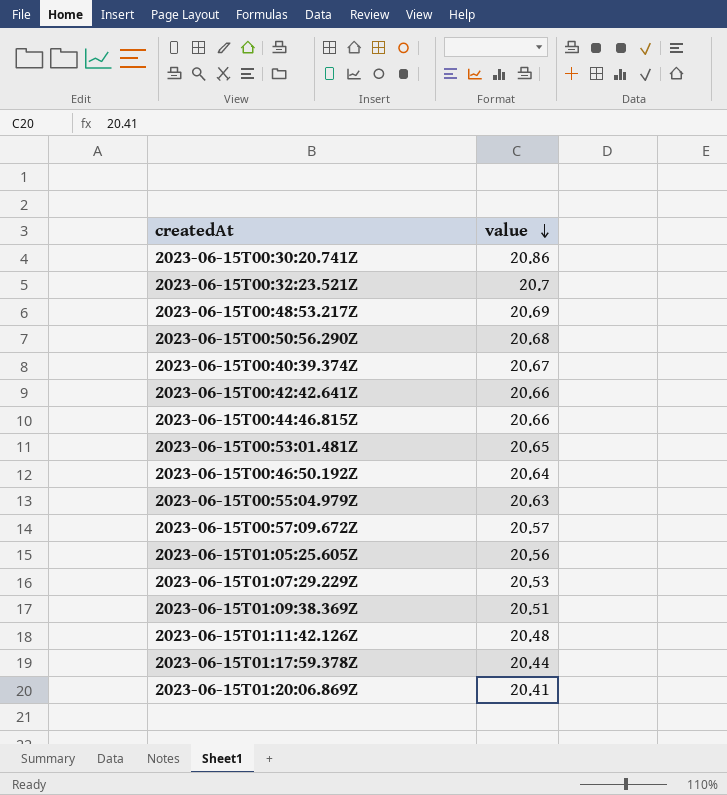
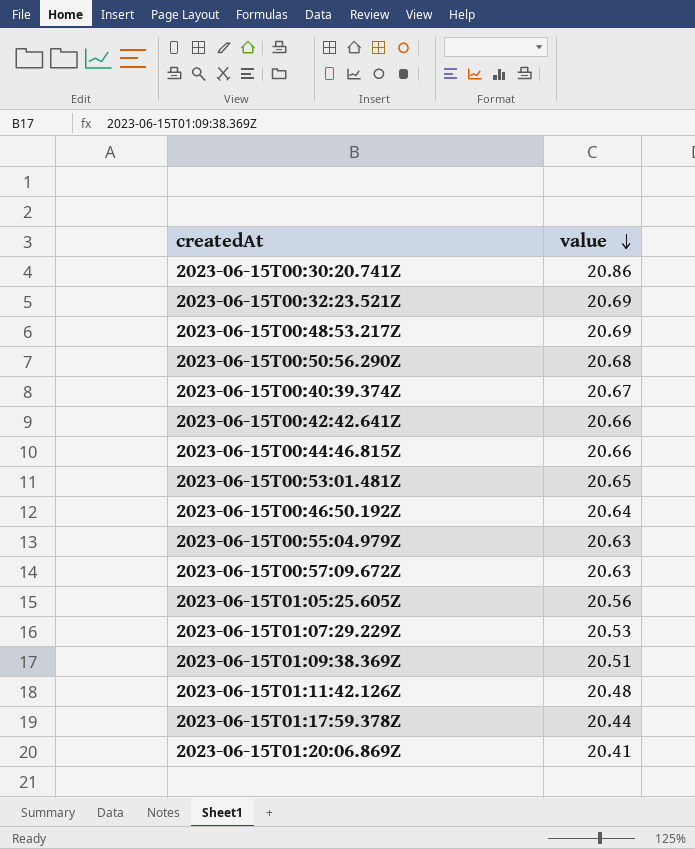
2023-06-15T00:32:23.521Z | value: 20.7 -> 20.69
2023-06-15T00:57:09.672Z | value: 20.57 -> 20.63

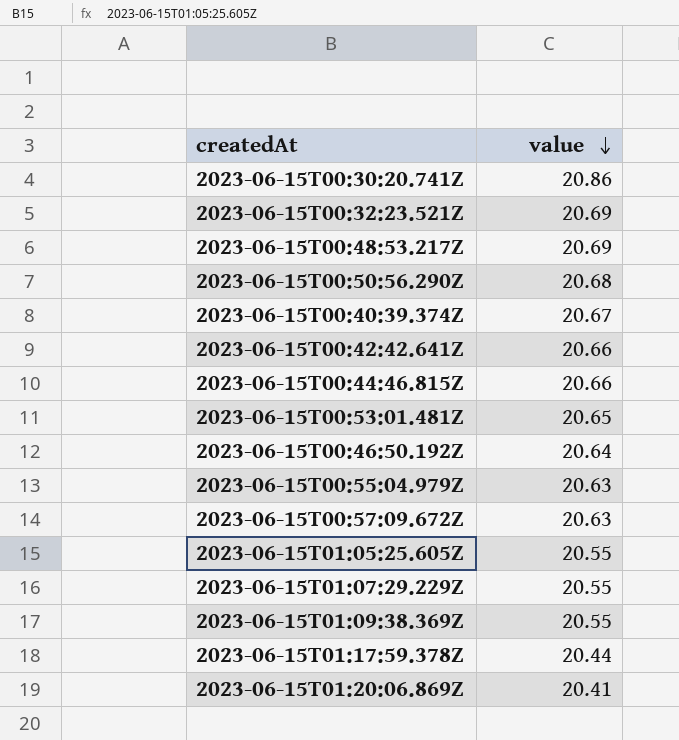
row 2023-06-15T01:11:42.126Z: 20.48 -> none
2023-06-15T01:05:25.605Z | value: 20.56 -> 20.55
2023-06-15T01:07:29.229Z | value: 20.53 -> 20.55
2023-06-15T01:09:38.369Z | value: 20.51 -> 20.55

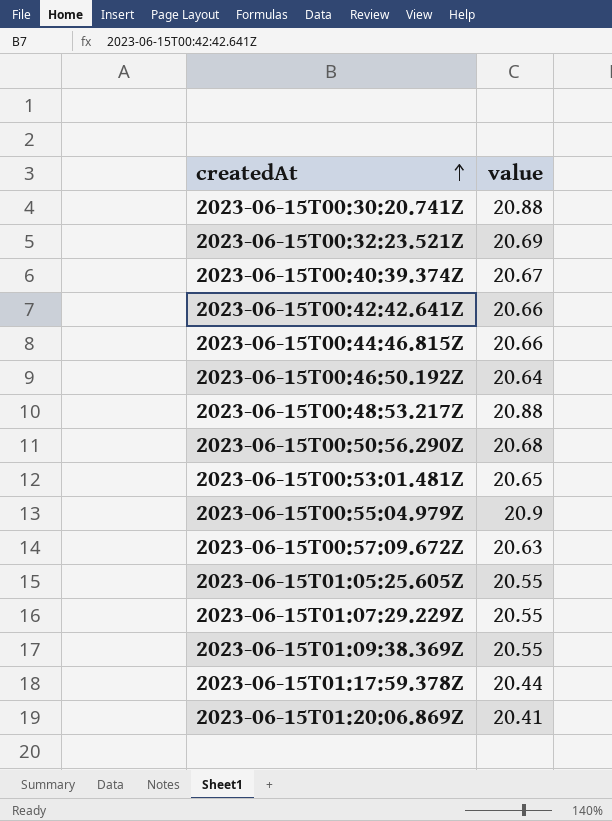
row order: value descending -> createdAt ascending
2023-06-15T00:30:20.741Z | value: 20.86 -> 20.88
2023-06-15T00:48:53.217Z | value: 20.69 -> 20.88
2023-06-15T00:55:04.979Z | value: 20.63 -> 20.9

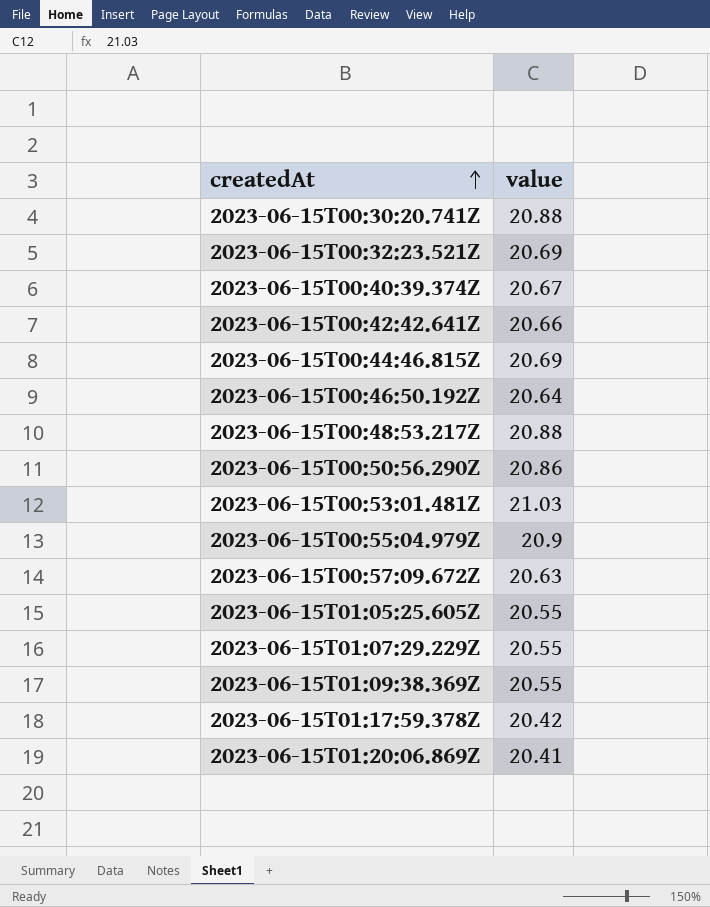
2023-06-15T00:44:46.815Z | value: 20.66 -> 20.69
2023-06-15T00:50:56.290Z | value: 20.68 -> 20.86
2023-06-15T00:53:01.481Z | value: 20.65 -> 21.03
2023-06-15T01:17:59.378Z | value: 20.44 -> 20.42

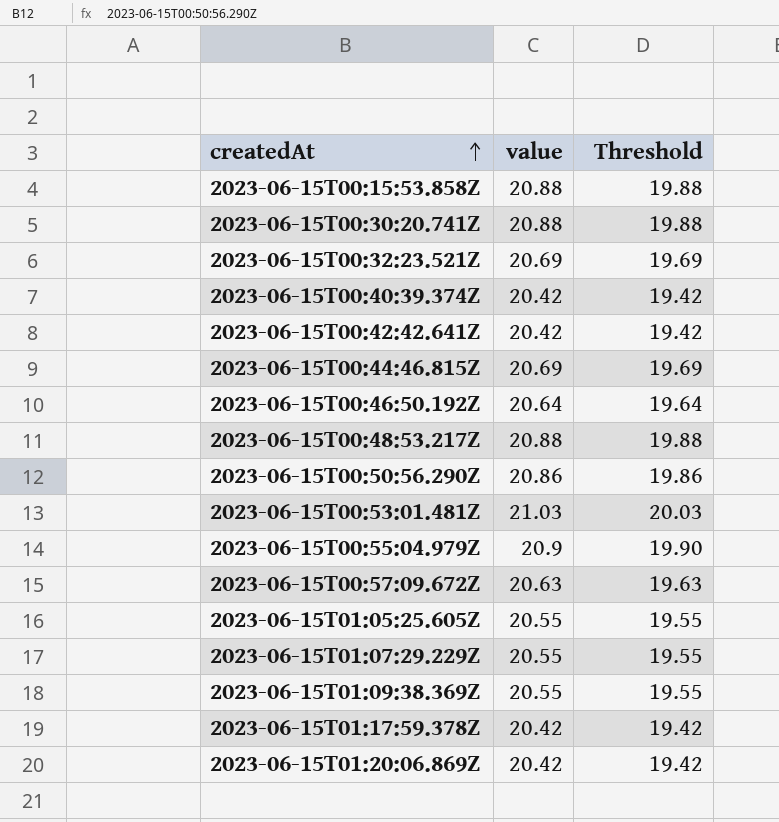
column Threshold | formula: none -> [value] - 1
row 2023-06-15T00:15:53.858Z: none -> 20.88 | 19.88
2023-06-15T00:40:39.374Z | value: 20.67 -> 20.42
2023-06-15T00:42:42.641Z | value: 20.66 -> 20.42
2023-06-15T01:20:06.869Z | value: 20.41 -> 20.42

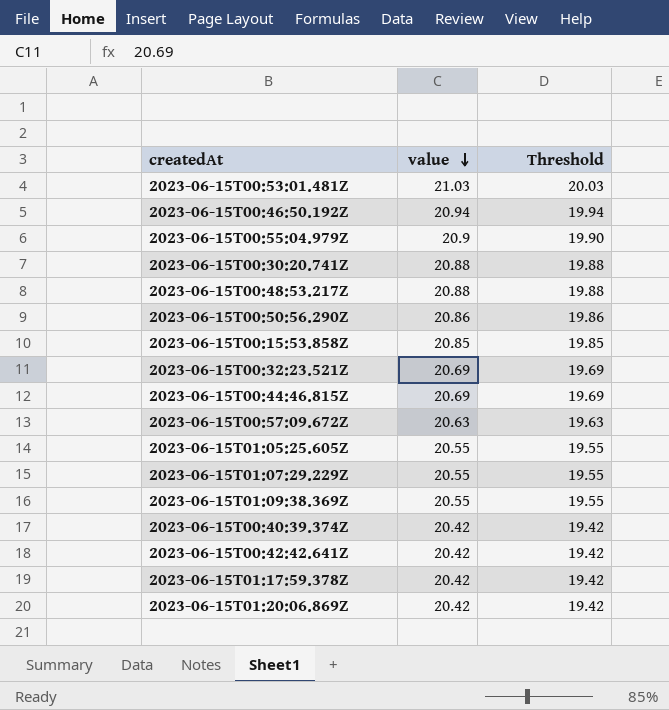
row order: createdAt ascending -> value descending
2023-06-15T00:46:50.192Z | value: 20.64 -> 20.94
2023-06-15T00:46:50.192Z | Threshold: 19.64 -> 19.94
2023-06-15T00:15:53.858Z | value: 20.88 -> 20.85
2023-06-15T00:15:53.858Z | Threshold: 19.88 -> 19.85

